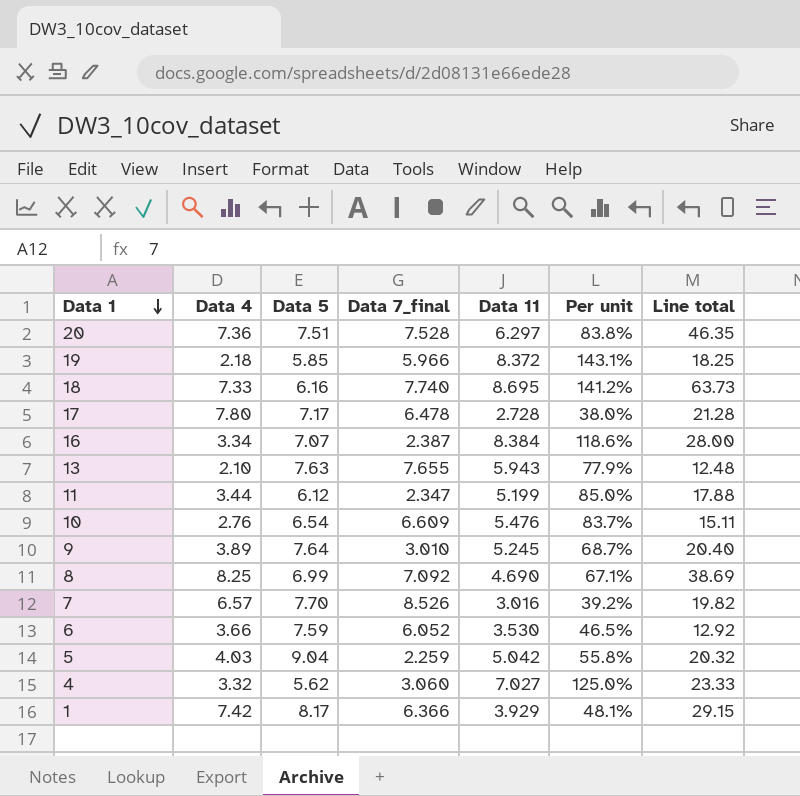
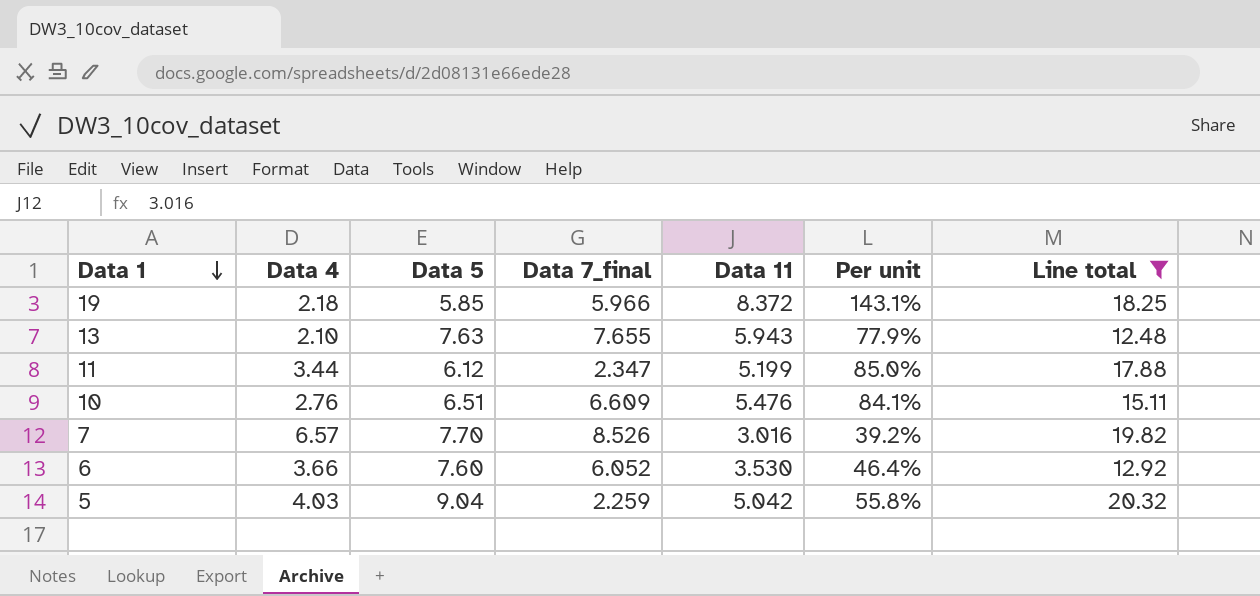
filter: none -> Line total <= 20.32
10 | Data 5: 6.54 -> 6.51
10 | Per unit: 83.7% -> 84.1%
6 | Data 5: 7.59 -> 7.60
6 | Per unit: 46.5% -> 46.4%

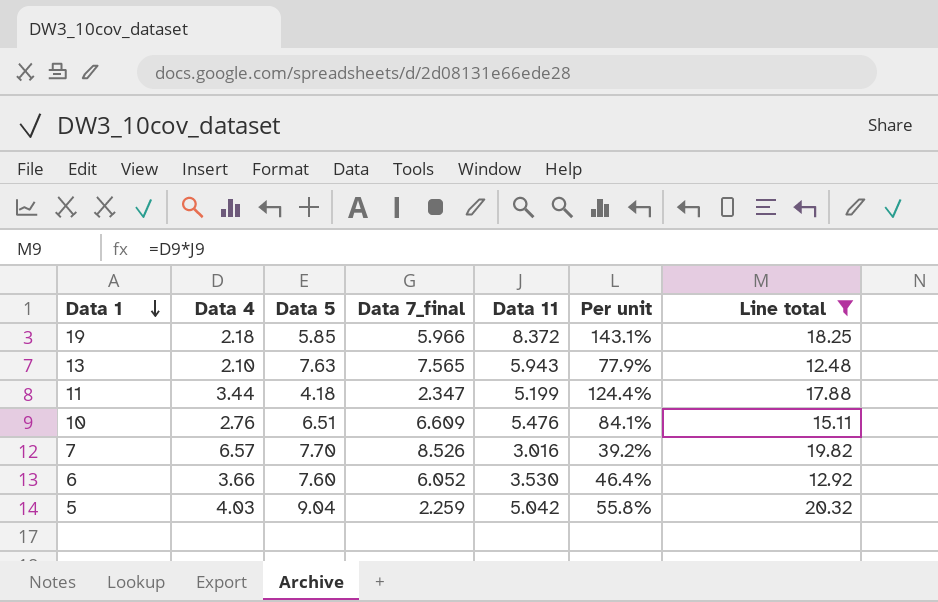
13 | Data 7_final: 7.655 -> 7.565
11 | Data 5: 6.12 -> 4.18
11 | Per unit: 85.0% -> 124.4%

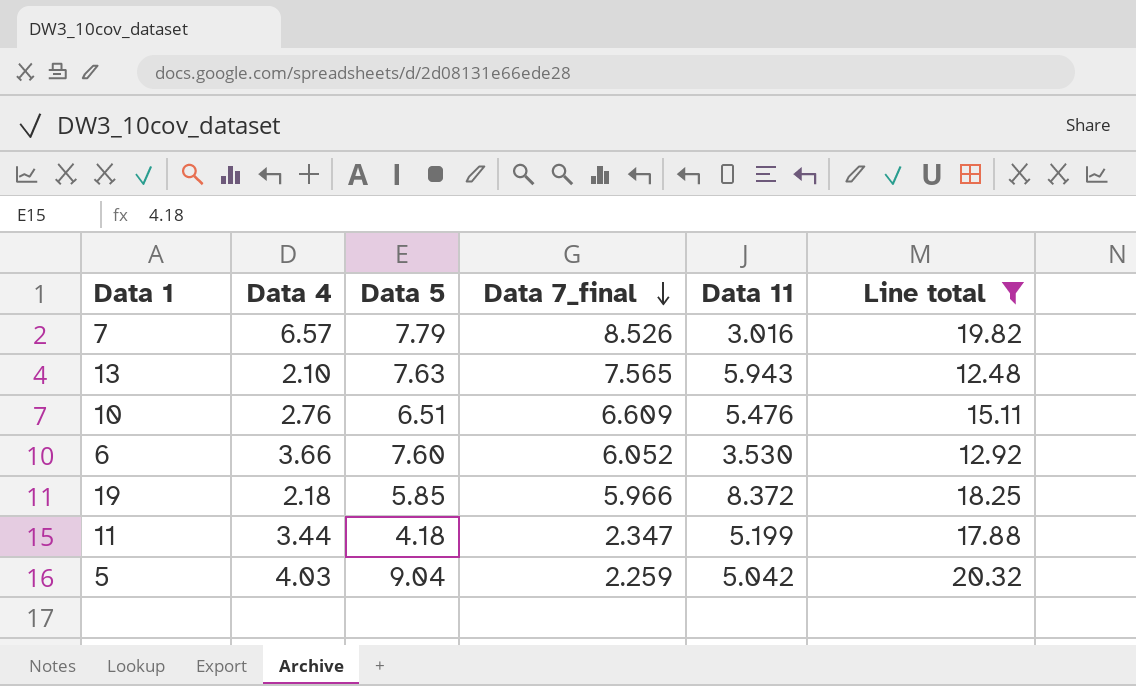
row order: Data 1 descending -> Data 7_final descending
column Per unit | formula: [Data 11] / [Data 5] -> none
7 | Data 5: 7.70 -> 7.79

